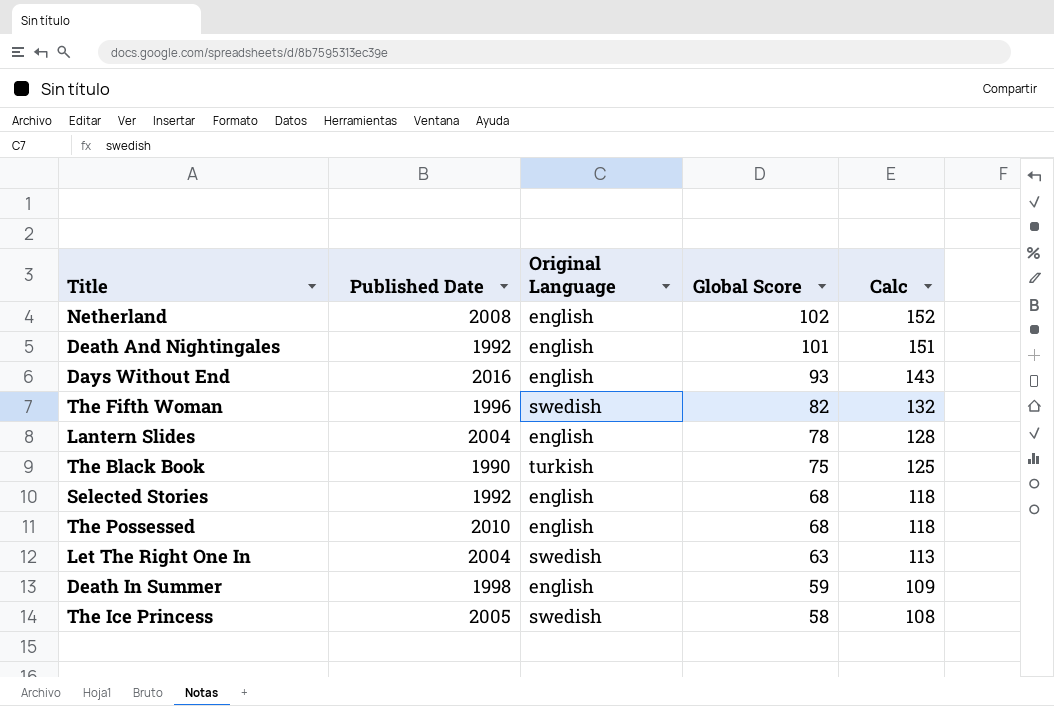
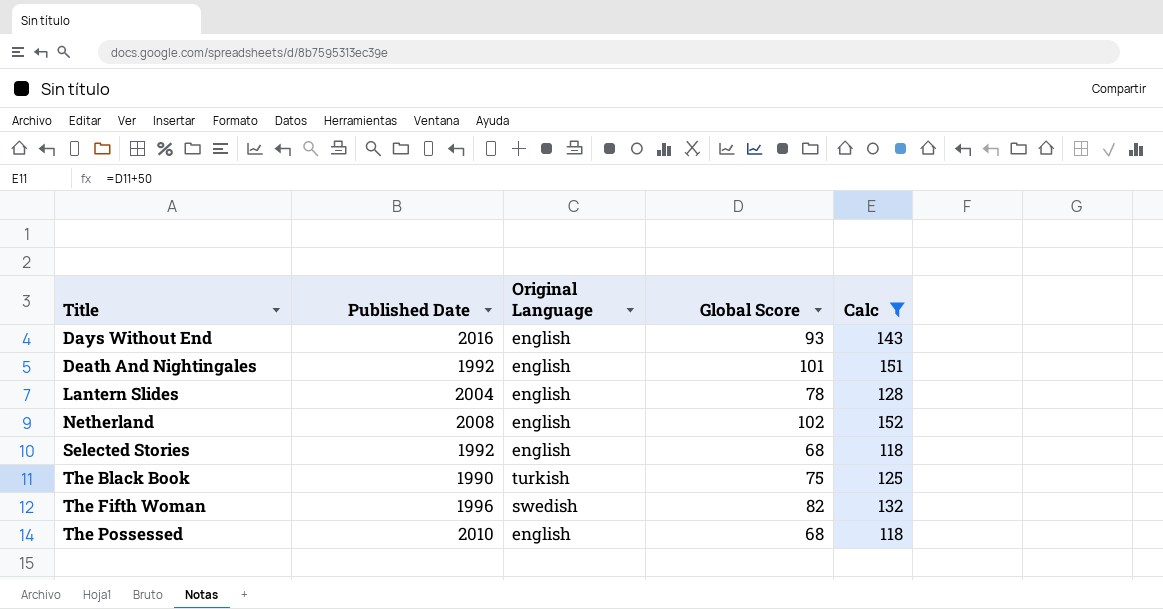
filter: none -> Calc >= 118
row order: Global Score descending -> Title ascending

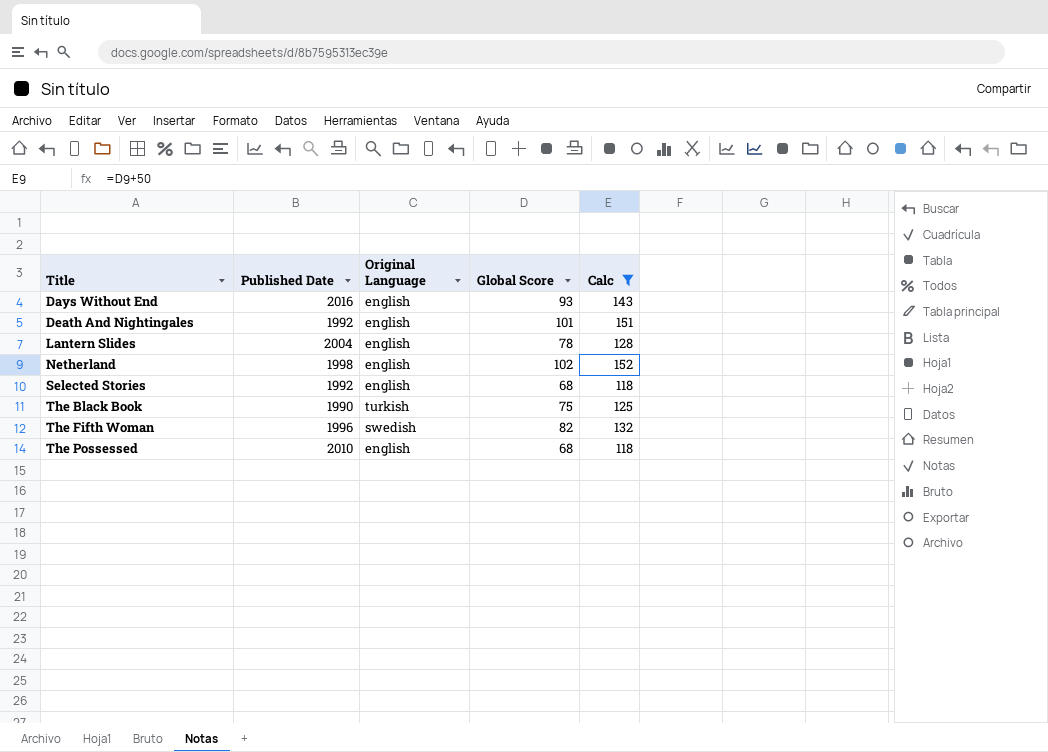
Netherland | Published Date: 2008 -> 1998

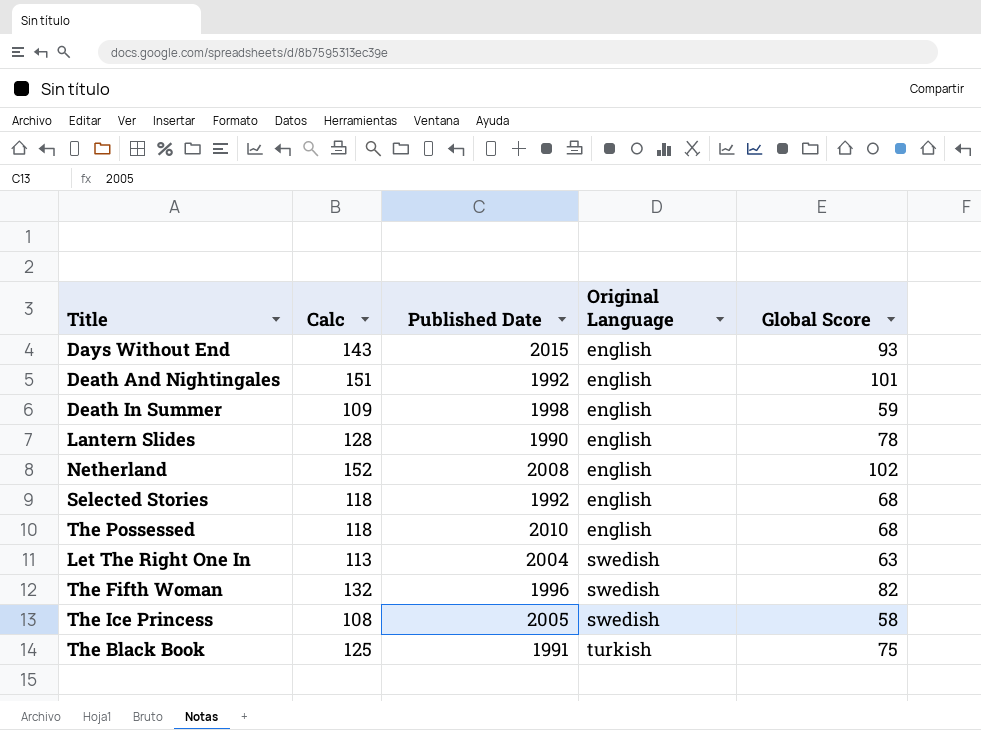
filter: Calc >= 118 -> none
row order: Title ascending -> Original Language ascending
column Calc | position: 5 -> 2
Days Without End | Published Date: 2016 -> 2015
Lantern Slides | Published Date: 2004 -> 1990
Netherland | Published Date: 1998 -> 2008
The Black Book | Published Date: 1990 -> 1991

